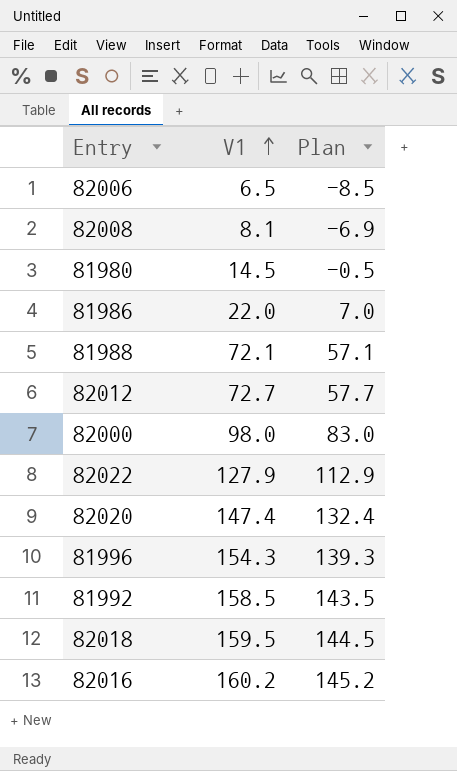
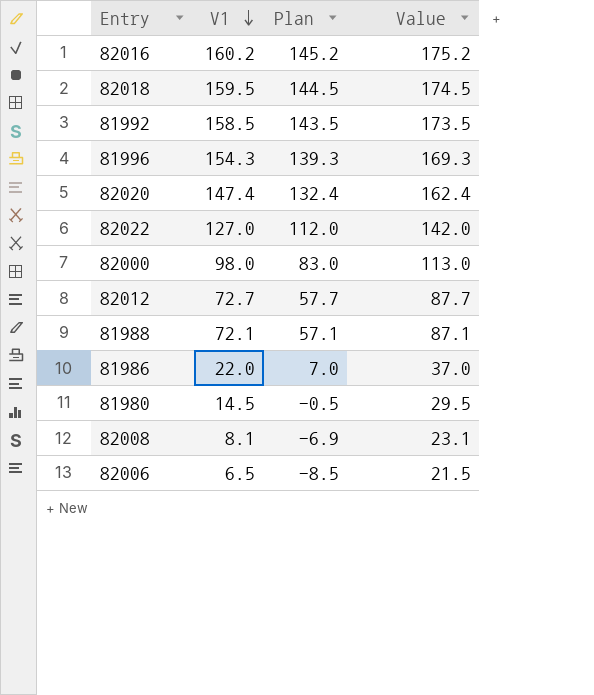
row order: V1 ascending -> V1 descending
column Value | formula: none -> [V1] + 15
82022 | V1: 127.9 -> 127.0
82022 | Plan: 112.9 -> 112.0

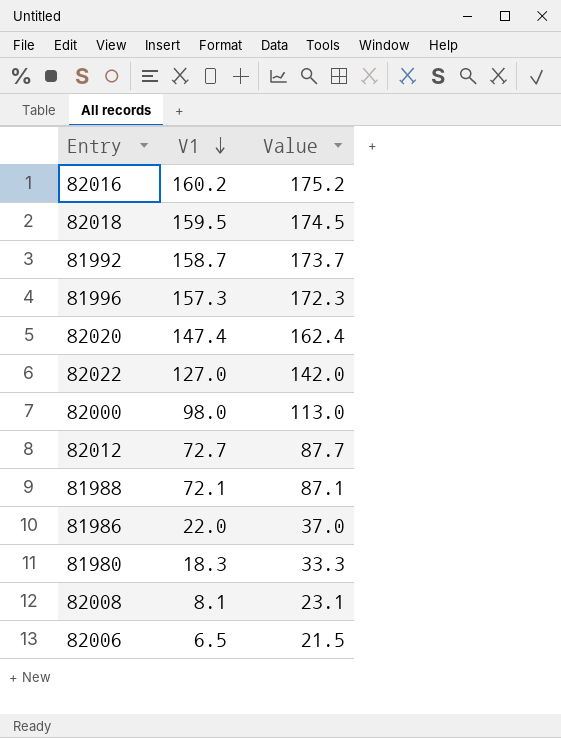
column Plan | formula: [V1] - 15 -> none
81992 | V1: 158.5 -> 158.7
81992 | Value: 173.5 -> 173.7
81996 | V1: 154.3 -> 157.3
81996 | Value: 169.3 -> 172.3
81980 | V1: 14.5 -> 18.3
81980 | Value: 29.5 -> 33.3

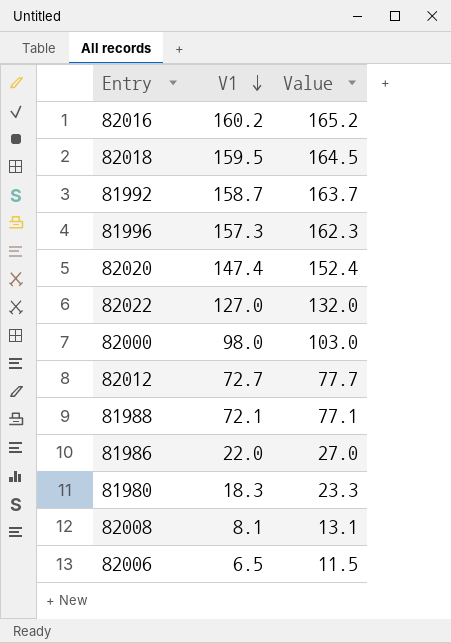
column Value | formula: [V1] + 15 -> [V1] + 5

